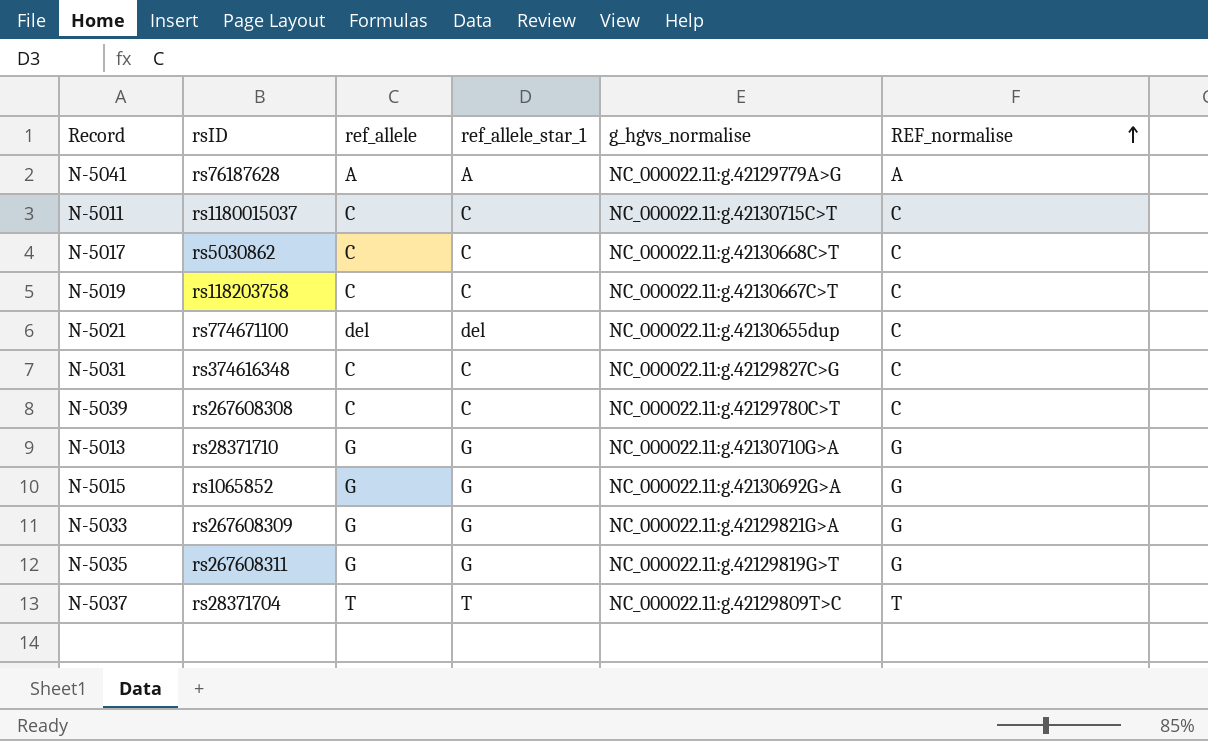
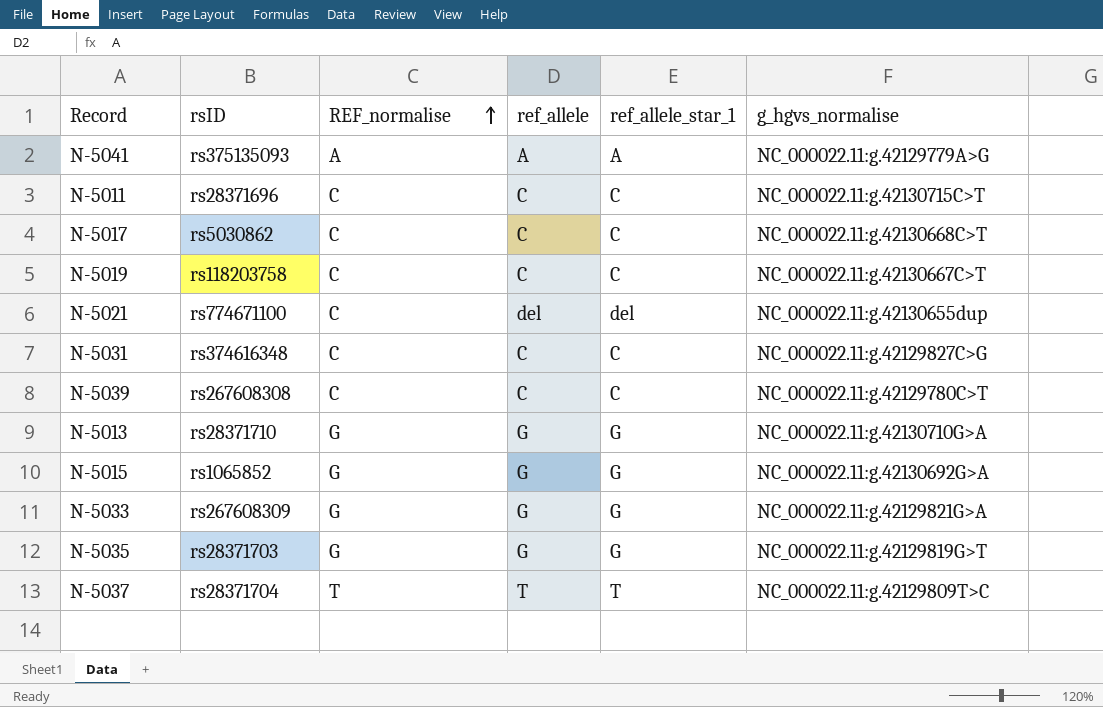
column REF_normalise | position: 6 -> 3
N-5041 | rsID: rs76187628 -> rs375135093
N-5011 | rsID: rs1180015037 -> rs28371696
N-5035 | rsID: rs267608311 -> rs28371703

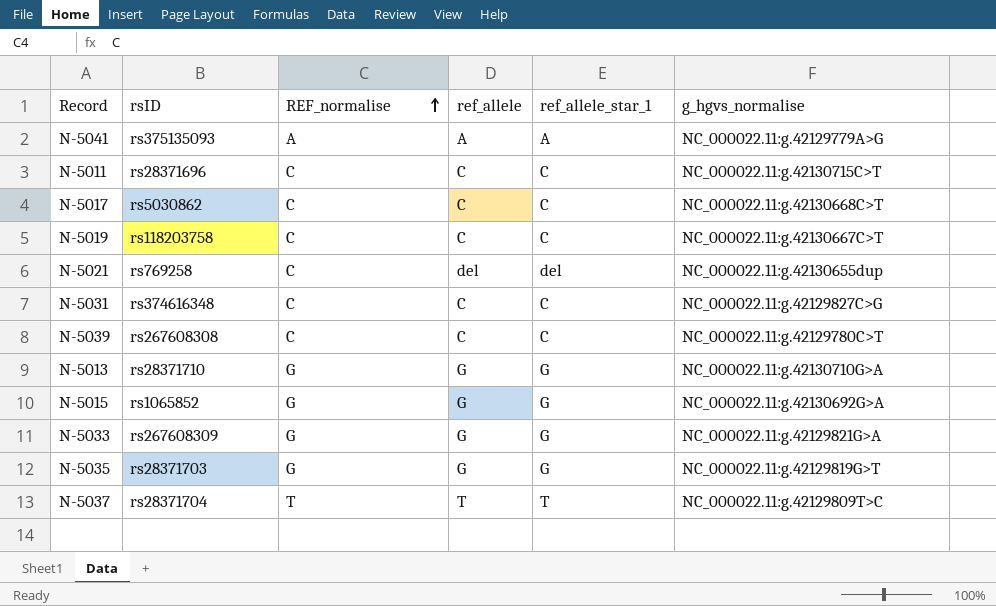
N-5021 | rsID: rs774671100 -> rs769258

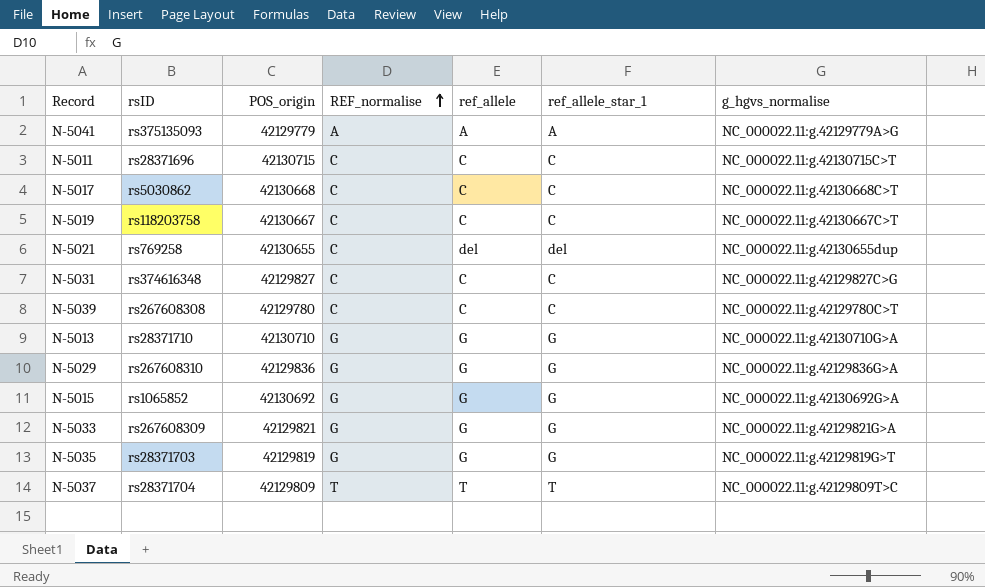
column POS_origin | position: none -> 3
row N-5029: none -> rs267608310 | 42129836 | G | G | G | NC_000022.11:g.42129836G>A

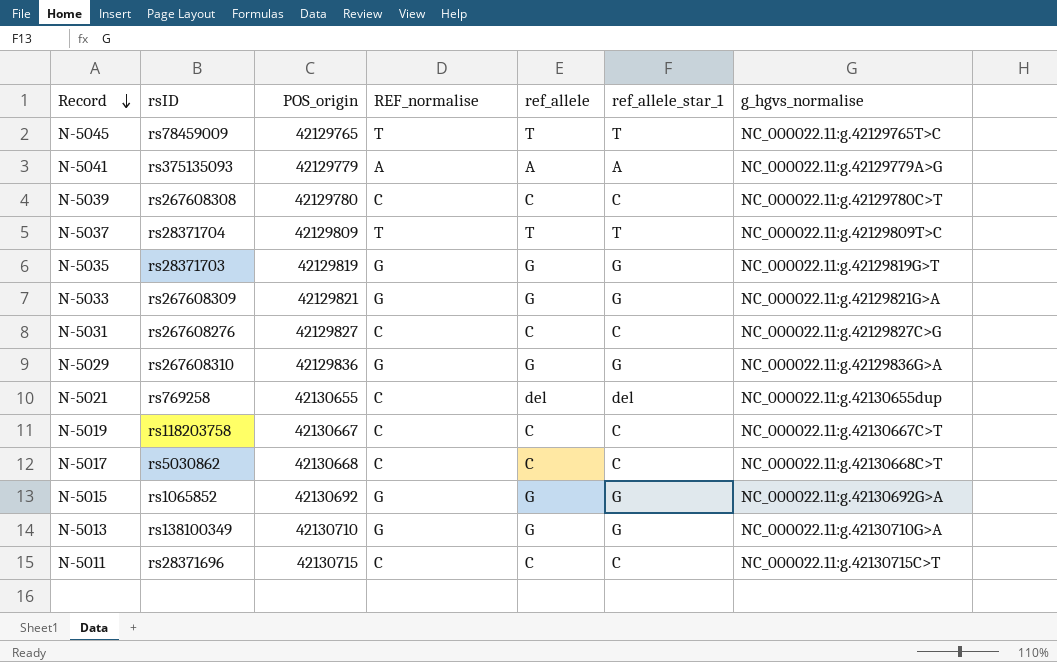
row order: REF_normalise ascending -> Record descending
row N-5045: none -> rs78459009 | 42129765 | T | T | T | NC_000022.11:g.42129765T>C
N-5031 | rsID: rs374616348 -> rs267608276
N-5013 | rsID: rs28371710 -> rs138100349

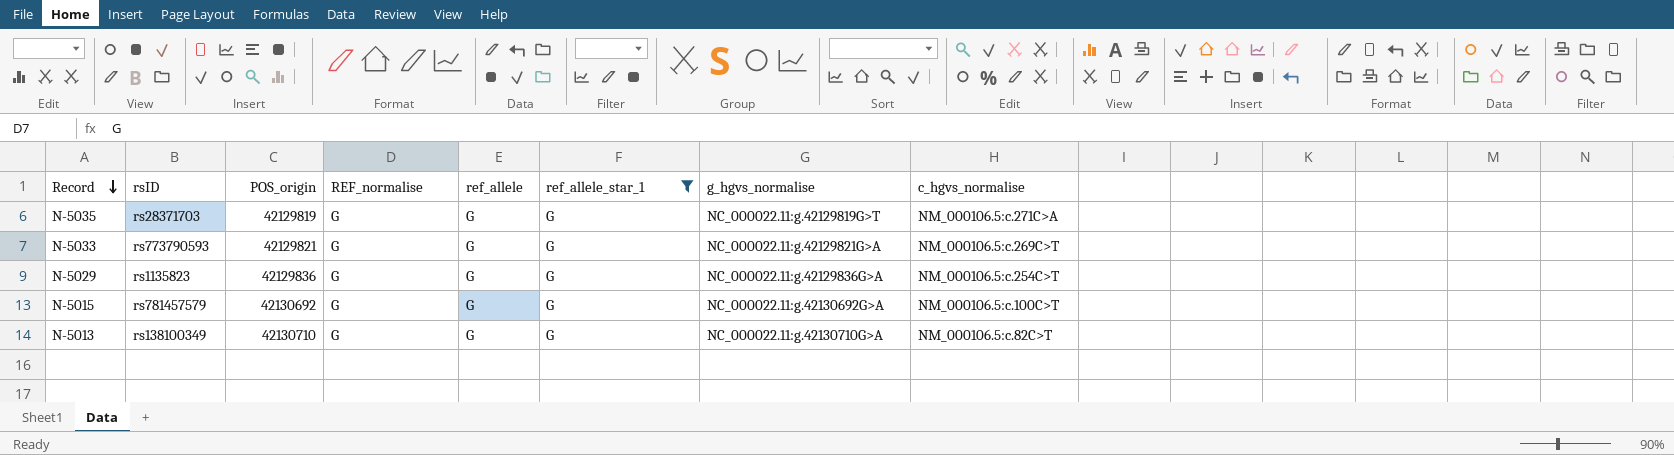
filter: none -> ref_allele_star_1 = G
column c_hgvs_normalise | position: none -> 8
N-5033 | rsID: rs267608309 -> rs773790593
N-5029 | rsID: rs267608310 -> rs1135823
N-5015 | rsID: rs1065852 -> rs781457579

